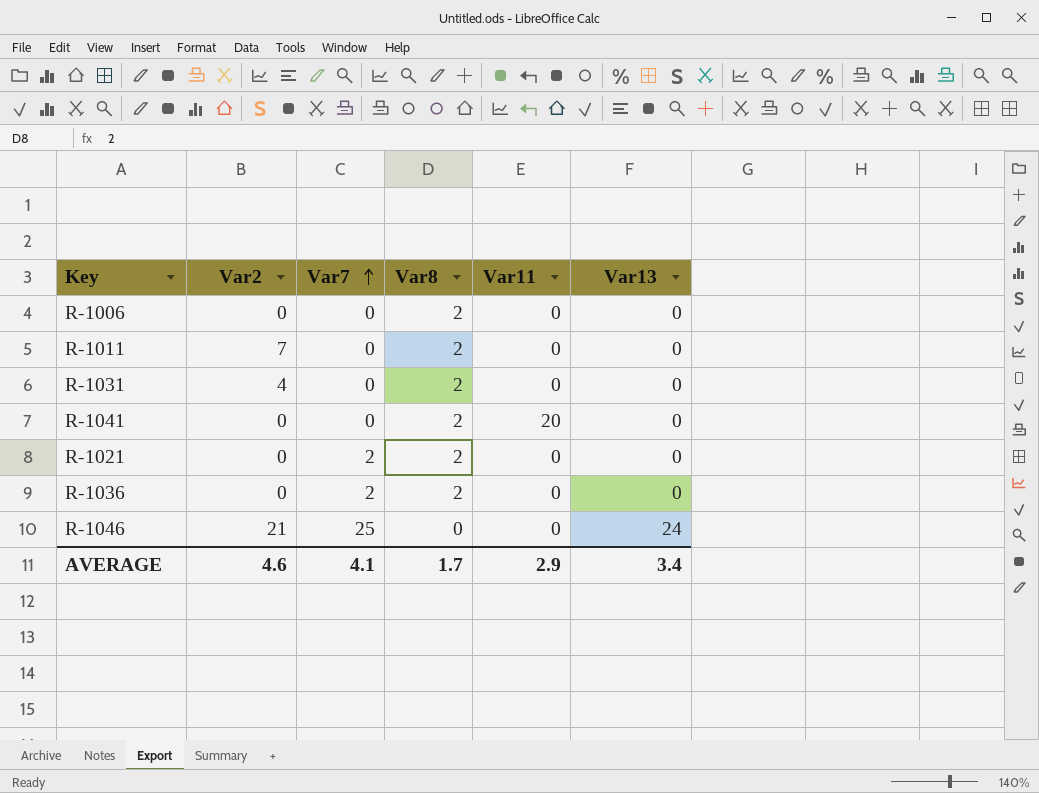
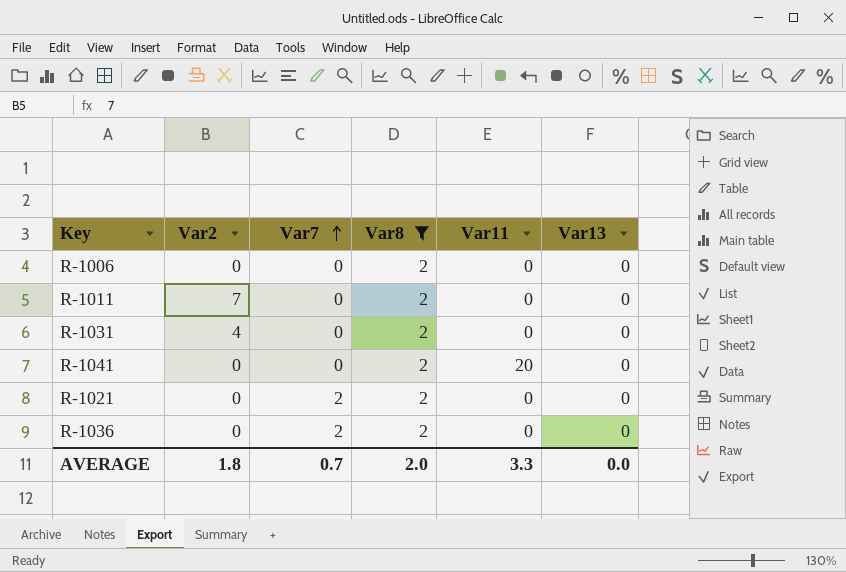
filter: none -> Var8 = 2
AVERAGE | Var2: 4.6 -> 1.8
AVERAGE | Var7: 4.1 -> 0.7
AVERAGE | Var8: 1.7 -> 2.0
AVERAGE | Var11: 2.9 -> 3.3
AVERAGE | Var13: 3.4 -> 0.0

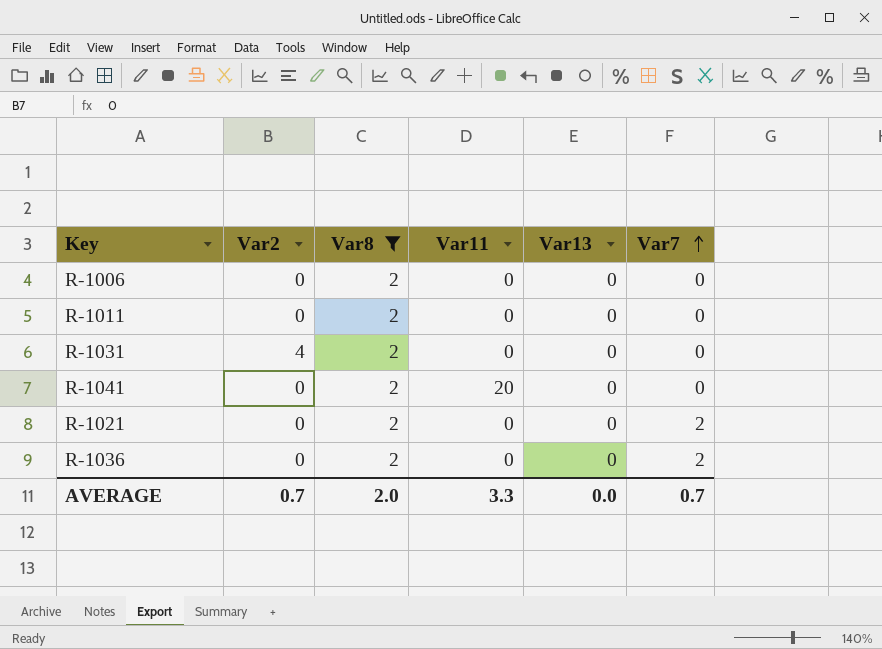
column Var7 | position: 3 -> 6
R-1011 | Var2: 7 -> 0
AVERAGE | Var2: 1.8 -> 0.7

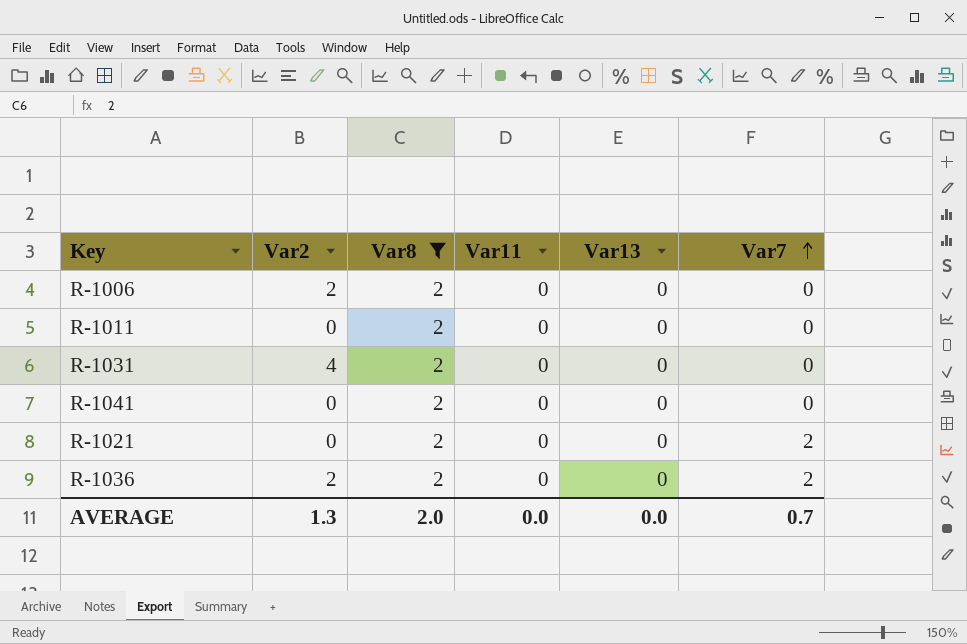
R-1006 | Var2: 0 -> 2
R-1041 | Var11: 20 -> 0
R-1036 | Var2: 0 -> 2
AVERAGE | Var2: 0.7 -> 1.3
AVERAGE | Var11: 3.3 -> 0.0

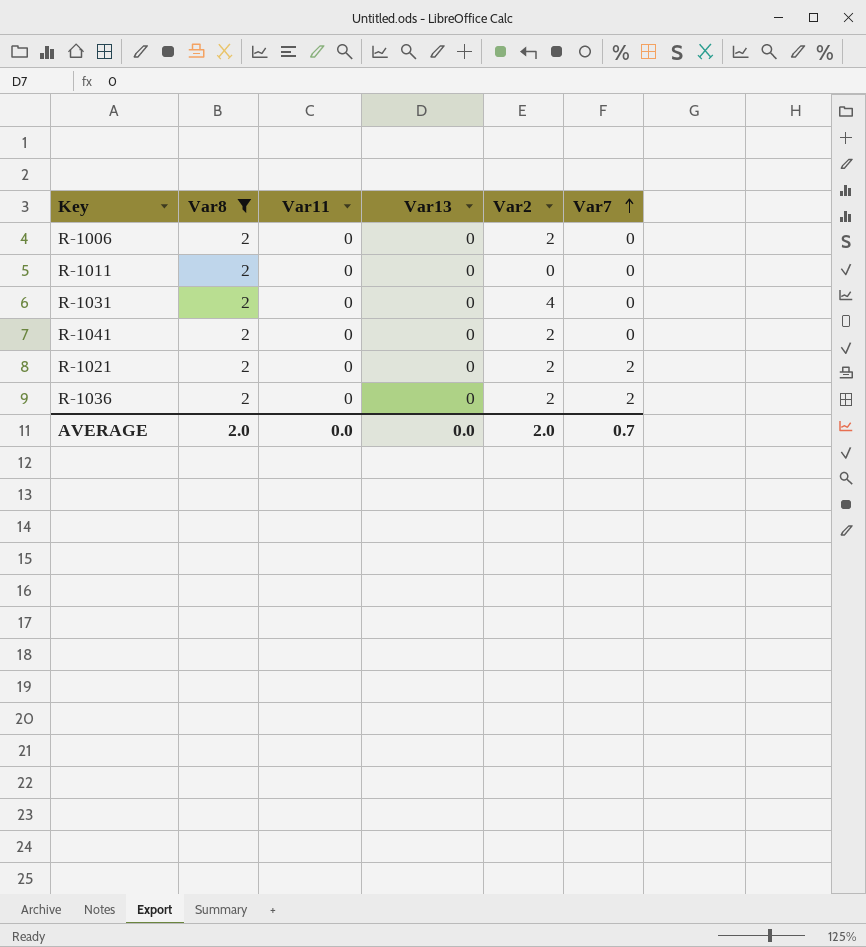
column Var2 | position: 2 -> 5
R-1041 | Var2: 0 -> 2
R-1021 | Var2: 0 -> 2
AVERAGE | Var2: 1.3 -> 2.0

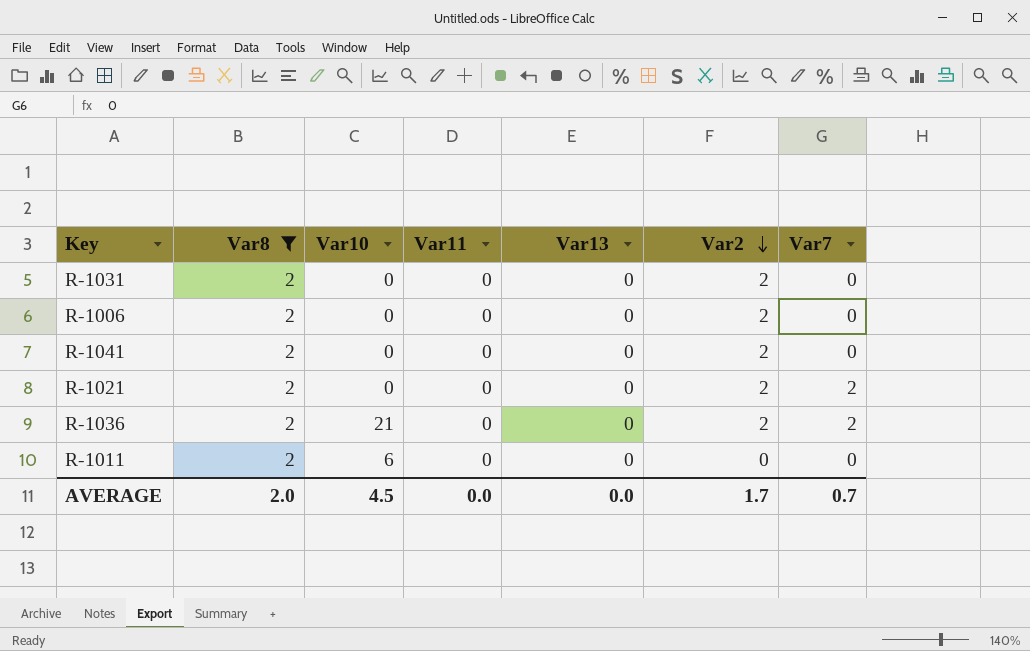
row order: Var7 ascending -> Var2 descending
column Var10 | position: none -> 3
R-1031 | Var2: 4 -> 2
AVERAGE | Var2: 2.0 -> 1.7

